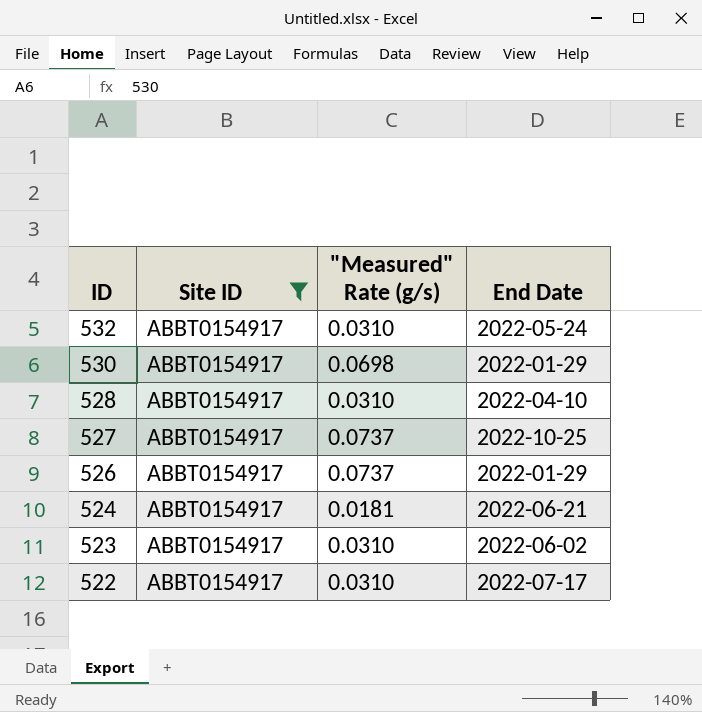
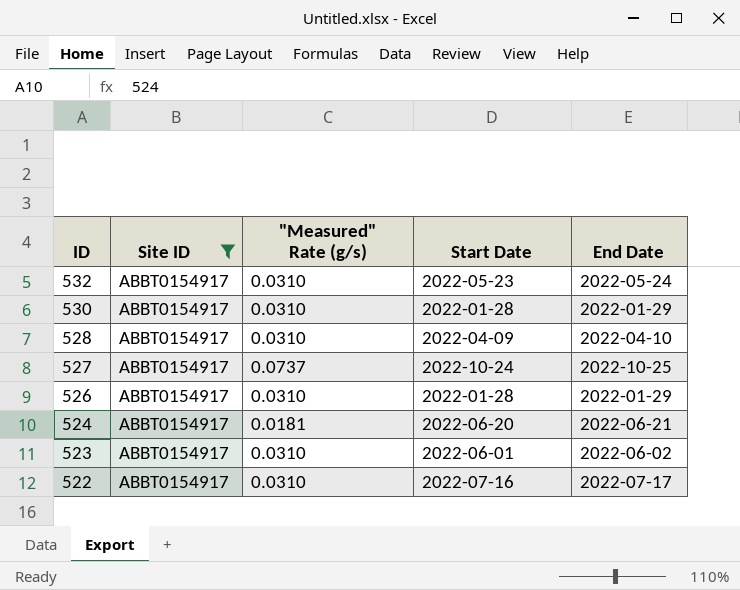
column Start Date | position: none -> 4
530 | "Measured" Rate (g/s): 0.0698 -> 0.0310
526 | "Measured" Rate (g/s): 0.0737 -> 0.0310

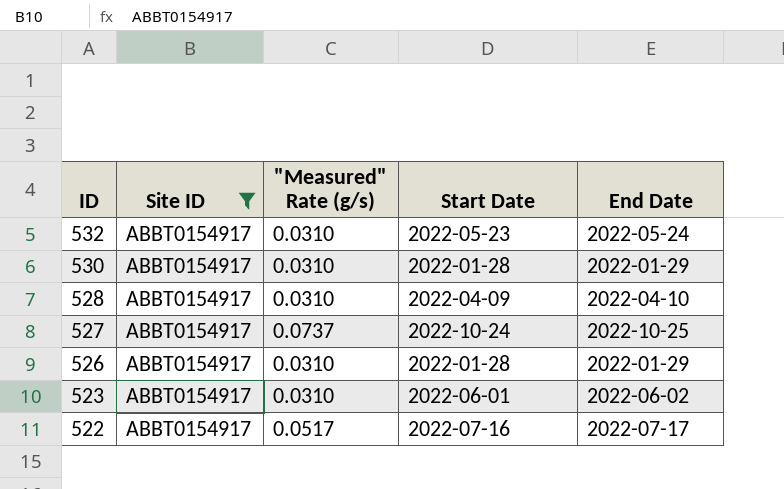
row 524: ABBT0154917 | 0.0181 | 2022-06-20 | 2022-06-21 -> none
522 | "Measured" Rate (g/s): 0.0310 -> 0.0517

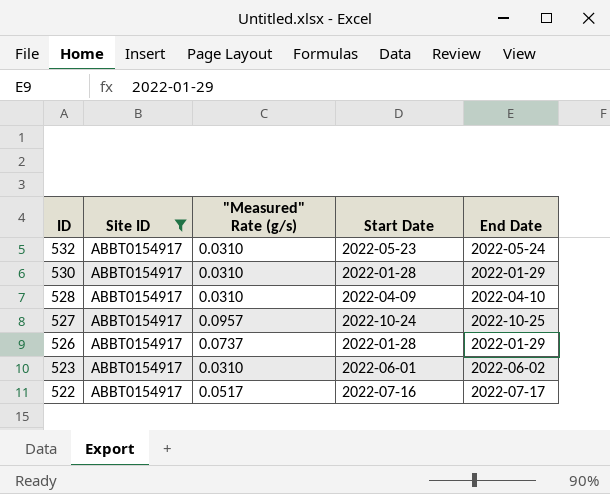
527 | "Measured" Rate (g/s): 0.0737 -> 0.0957
526 | "Measured" Rate (g/s): 0.0310 -> 0.0737

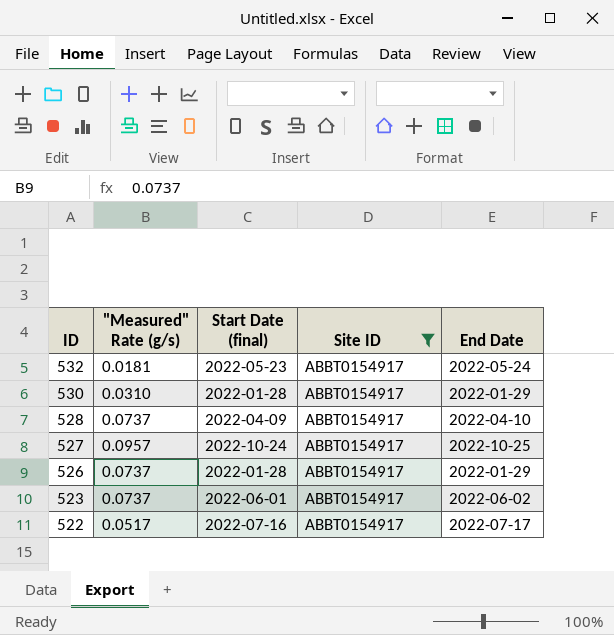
column name: Start Date -> Start Date (final)
column Site ID | position: 2 -> 4
532 | "Measured" Rate (g/s): 0.0310 -> 0.0181
528 | "Measured" Rate (g/s): 0.0310 -> 0.0737
523 | "Measured" Rate (g/s): 0.0310 -> 0.0737

